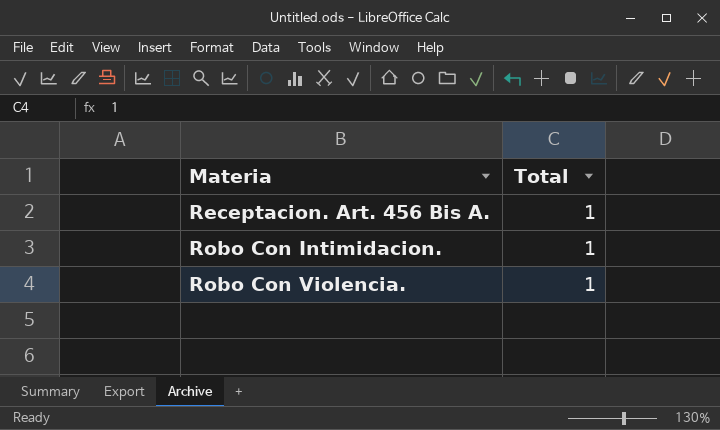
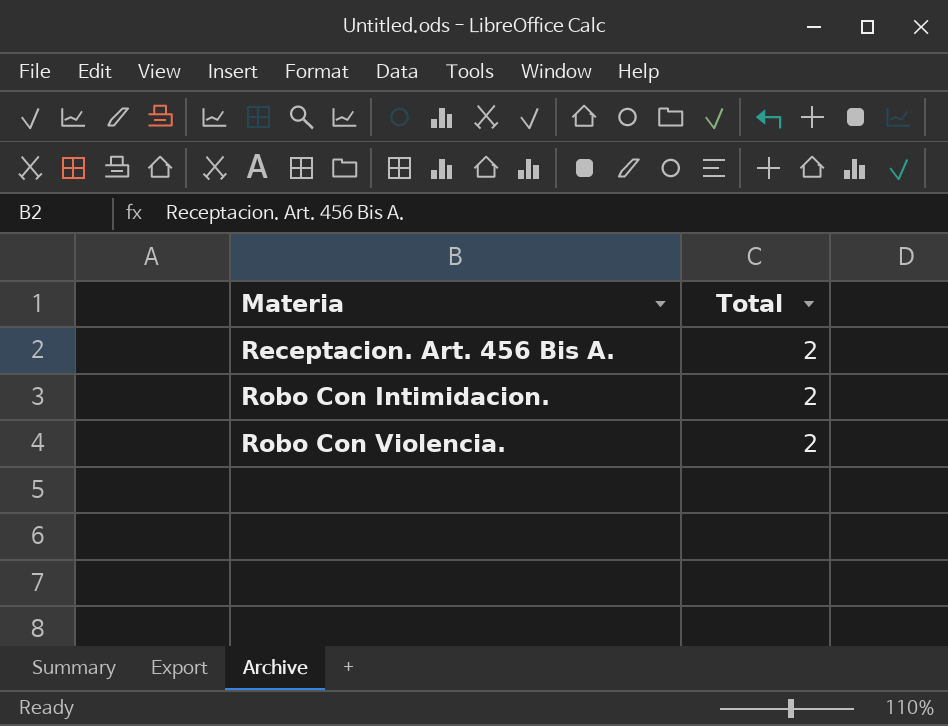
Receptacion. Art. 456 Bis A. | Total: 1 -> 2
Robo Con Intimidacion. | Total: 1 -> 2
Robo Con Violencia. | Total: 1 -> 2

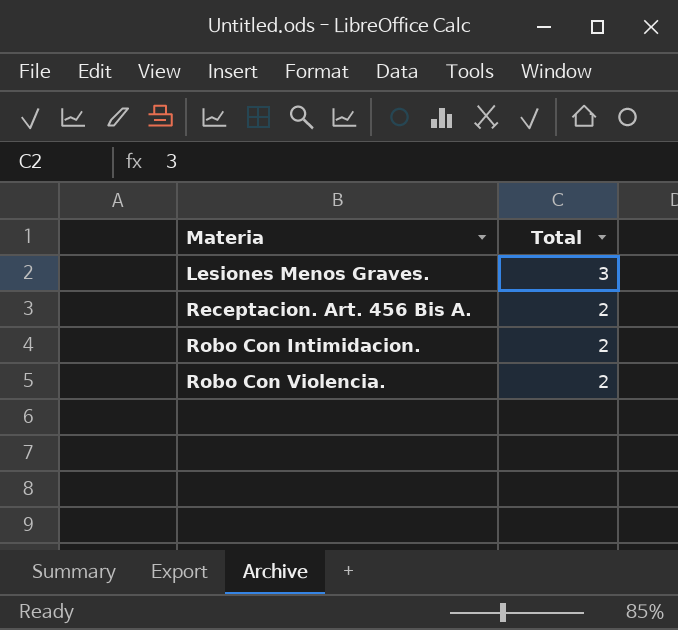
row Lesiones Menos Graves.: none -> 3

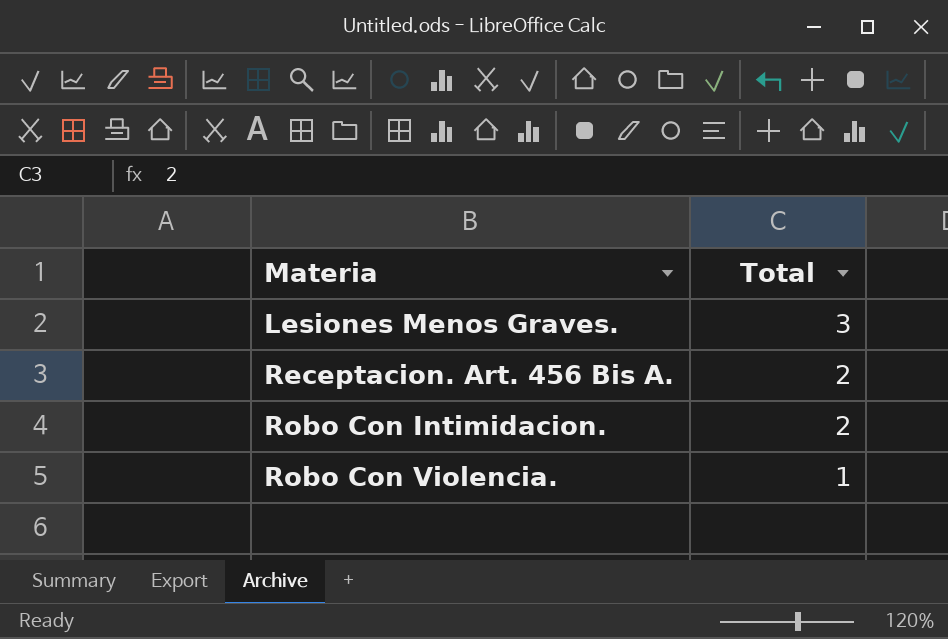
Robo Con Violencia. | Total: 2 -> 1

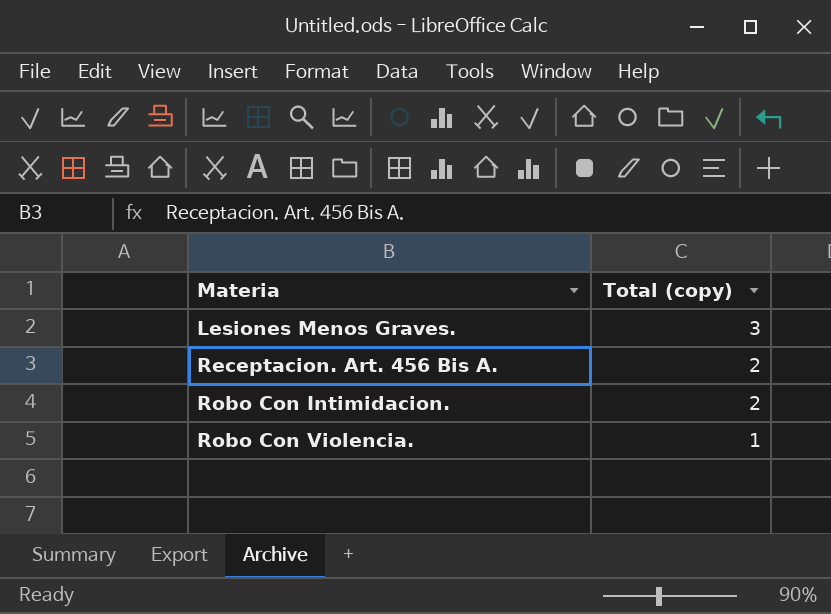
column name: Total -> Total (copy)

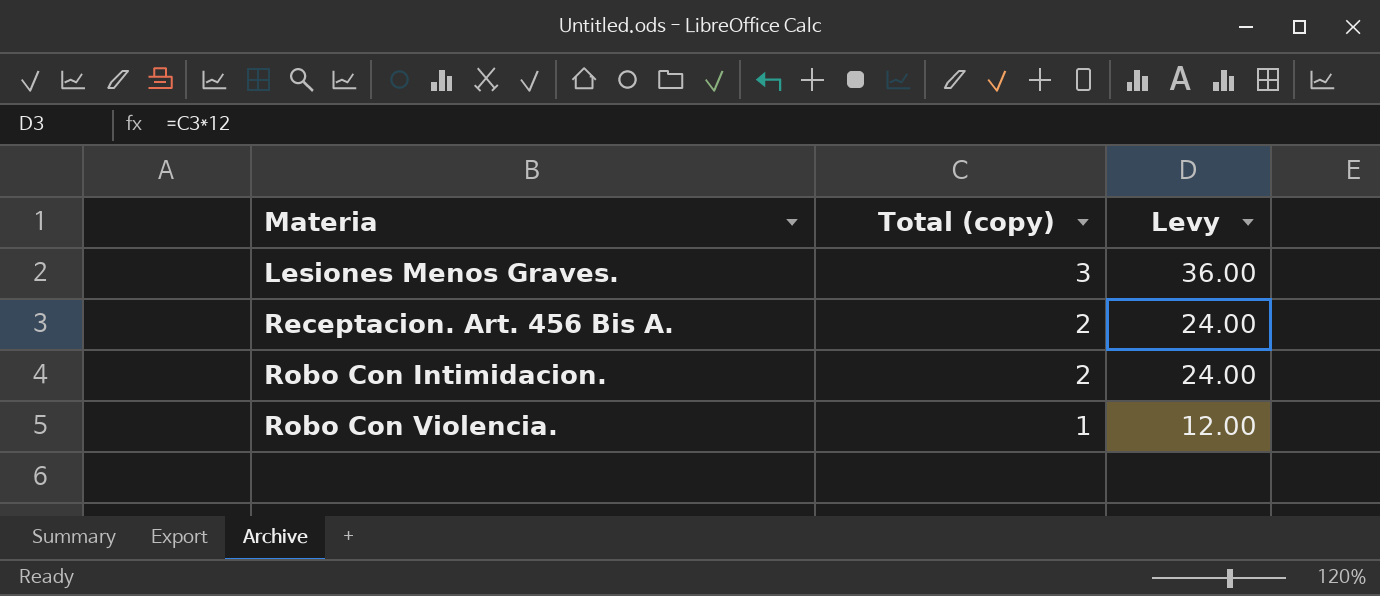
column Levy | formula: none -> [Total (copy)] * 12

